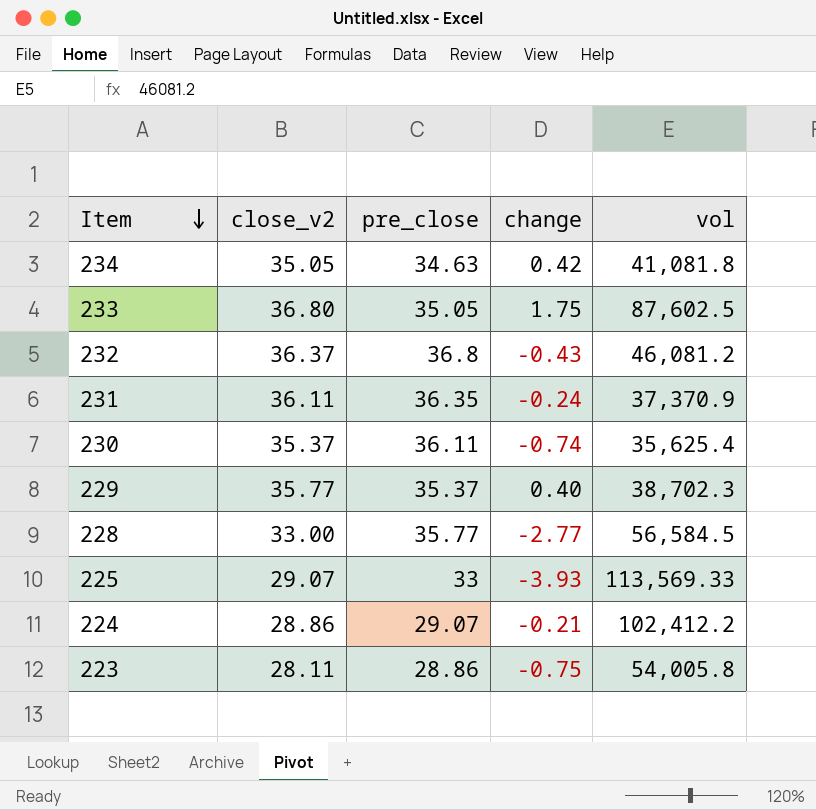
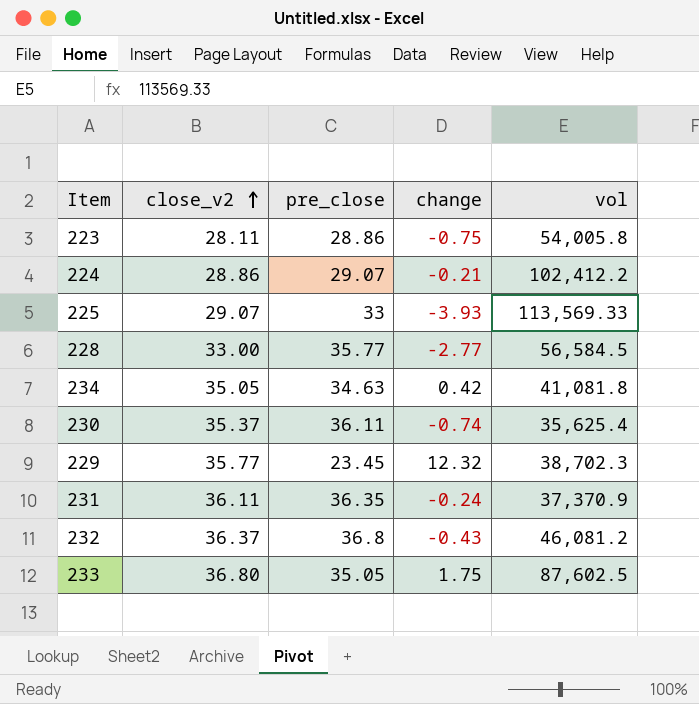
row order: Item descending -> close_v2 ascending
229 | pre_close: 35.37 -> 23.45
229 | change: 0.40 -> 12.32

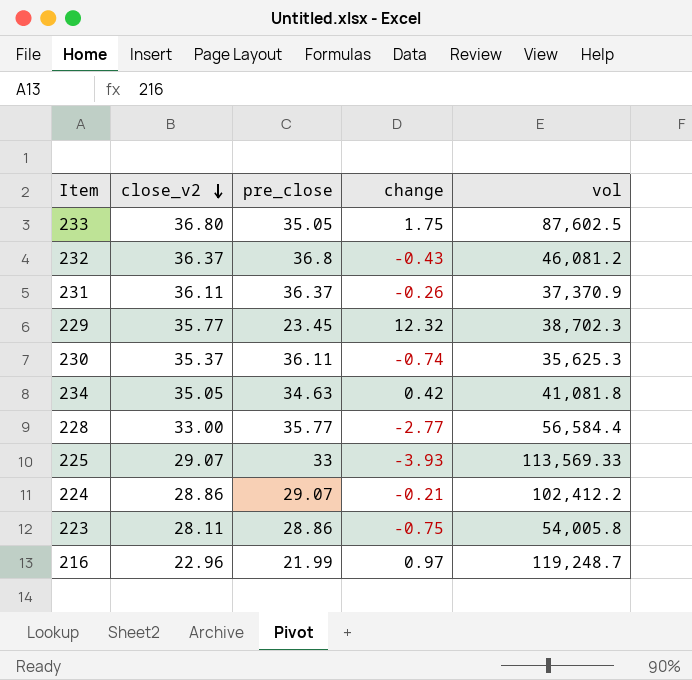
row order: close_v2 ascending -> close_v2 descending
231 | pre_close: 36.35 -> 36.37
231 | change: -0.24 -> -0.26
230 | vol: 35,625.4 -> 35,625.3
228 | vol: 56,584.5 -> 56,584.4
row 216: none -> 22.96 | 21.99 | 0.97 | 119,248.7

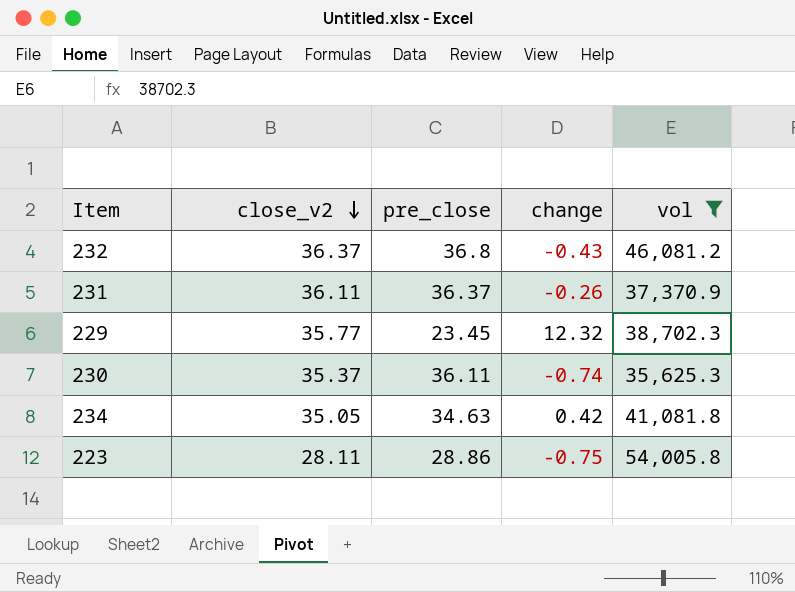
filter: none -> vol <= 54,005.8

